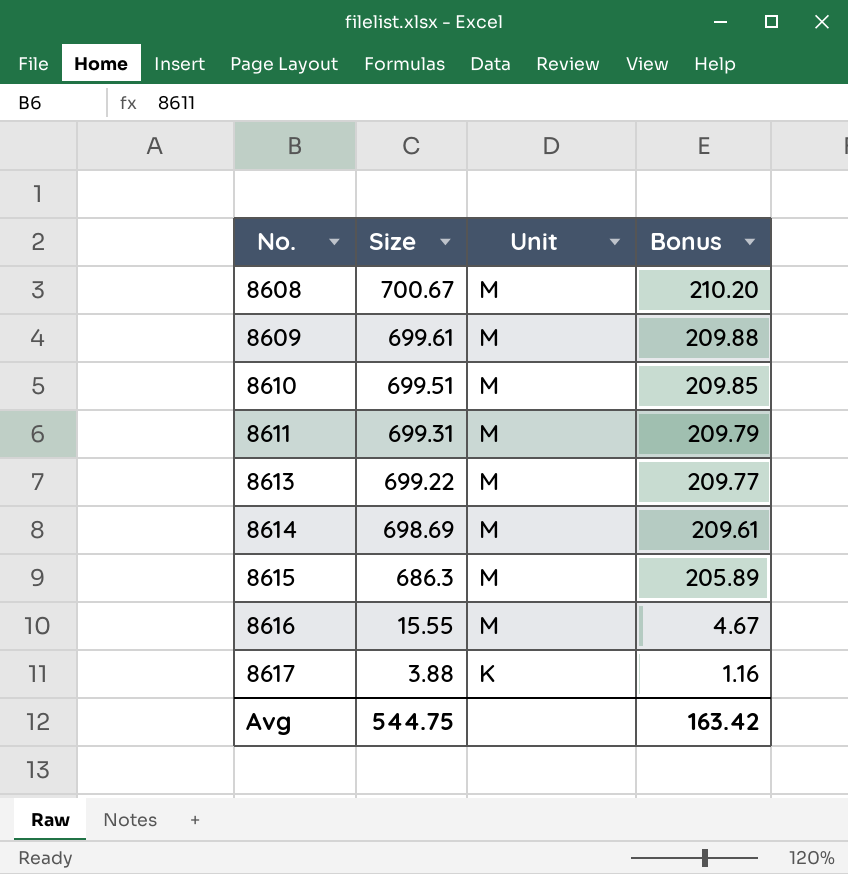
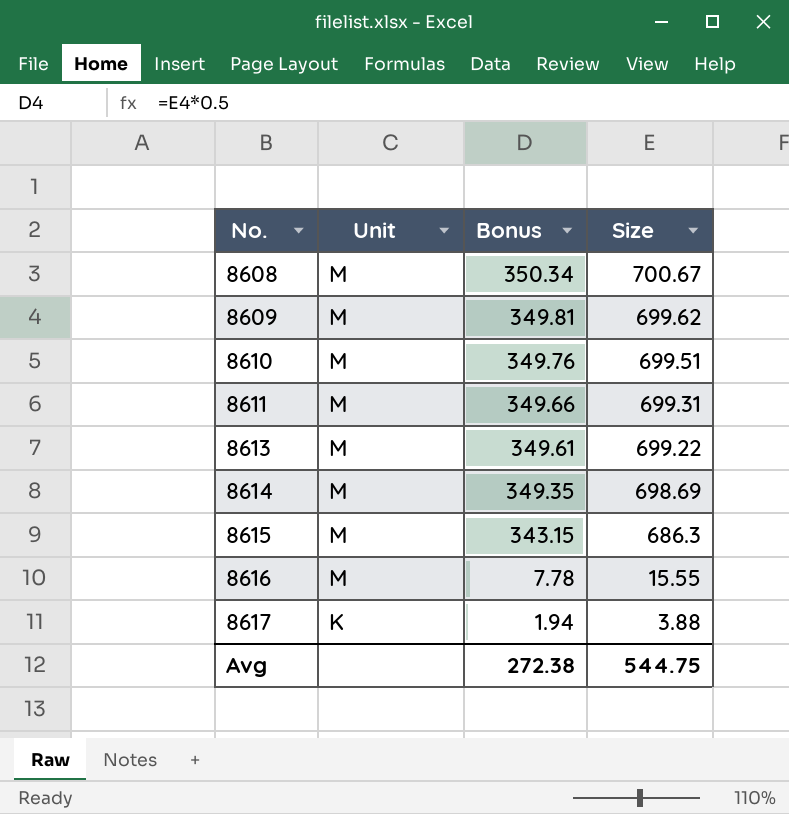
column Bonus | formula: [Size] * 0.3 -> [Size] * 0.5
column Size | position: 2 -> 4
8609 | Size: 699.61 -> 699.62
Avg | Bonus: 163.42 -> 272.38

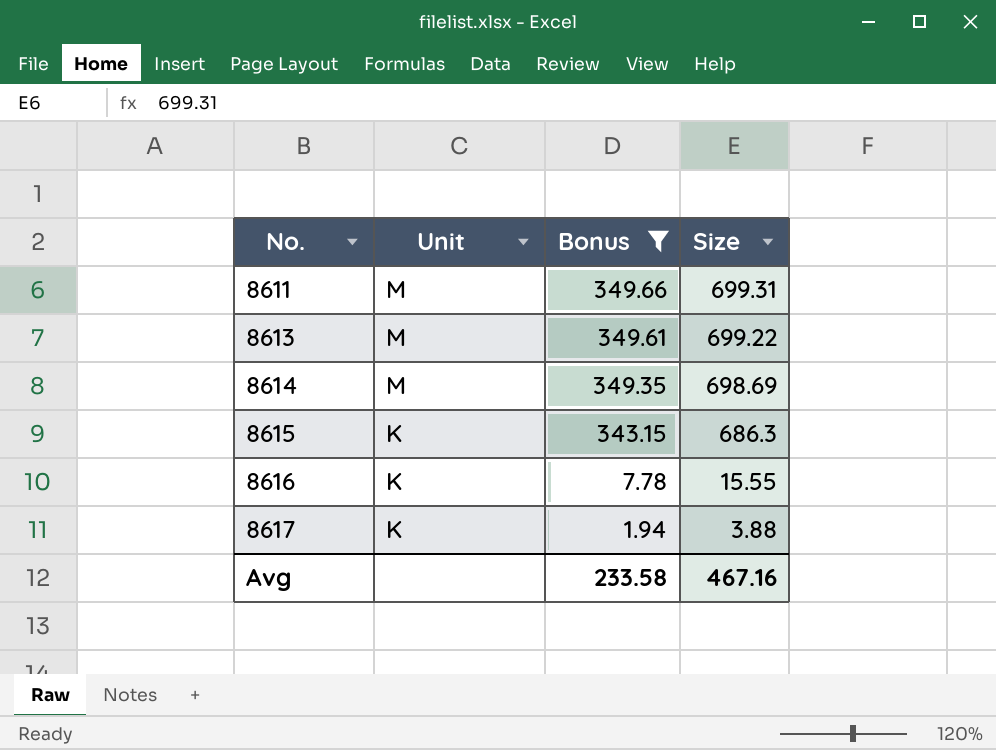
filter: none -> Bonus <= 349.66
8615 | Unit: M -> K
8616 | Unit: M -> K
Avg | Bonus: 272.38 -> 233.58
Avg | Size: 544.75 -> 467.16

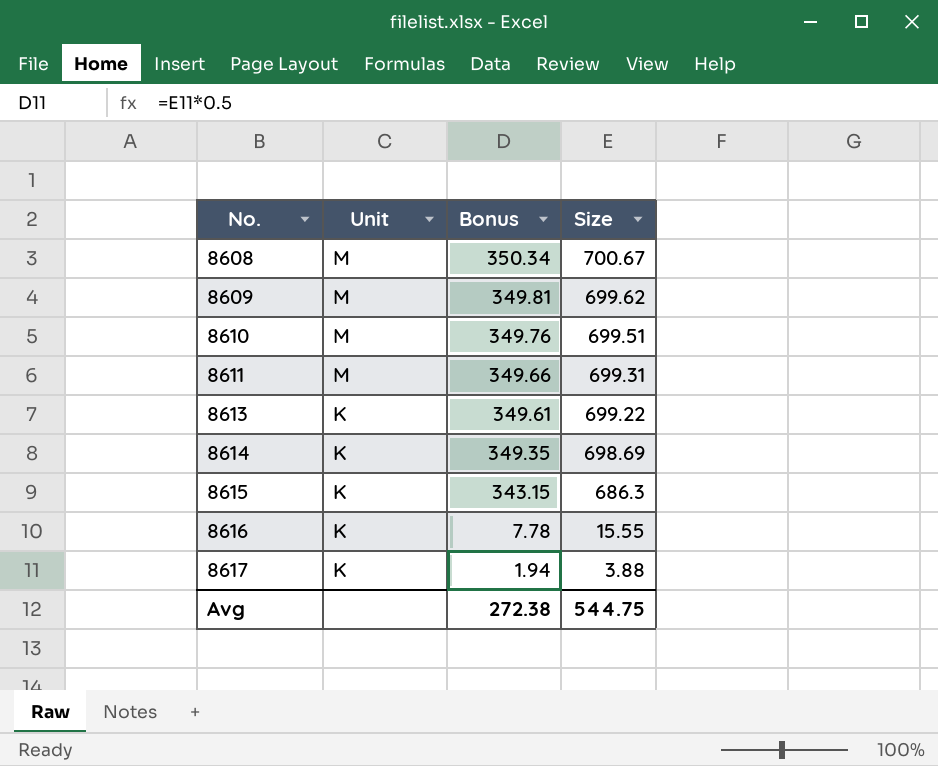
filter: Bonus <= 349.66 -> none
8613 | Unit: M -> K
8614 | Unit: M -> K
Avg | Bonus: 233.58 -> 272.38
Avg | Size: 467.16 -> 544.75

